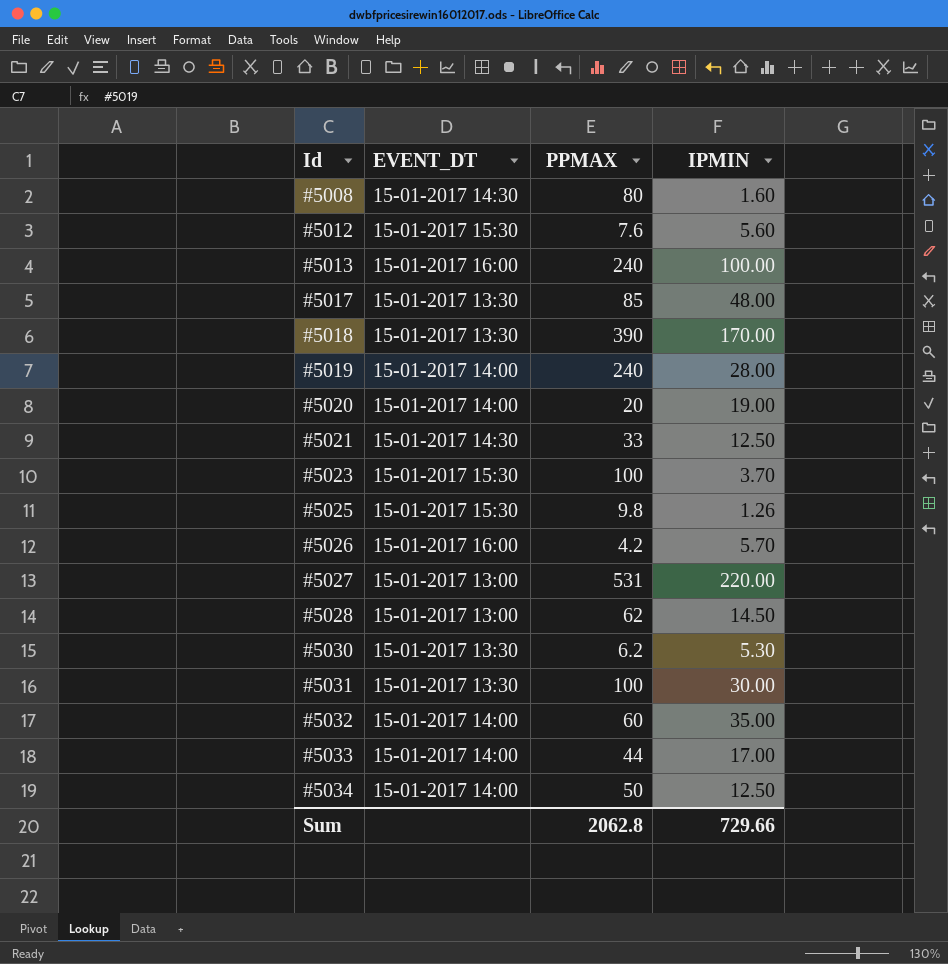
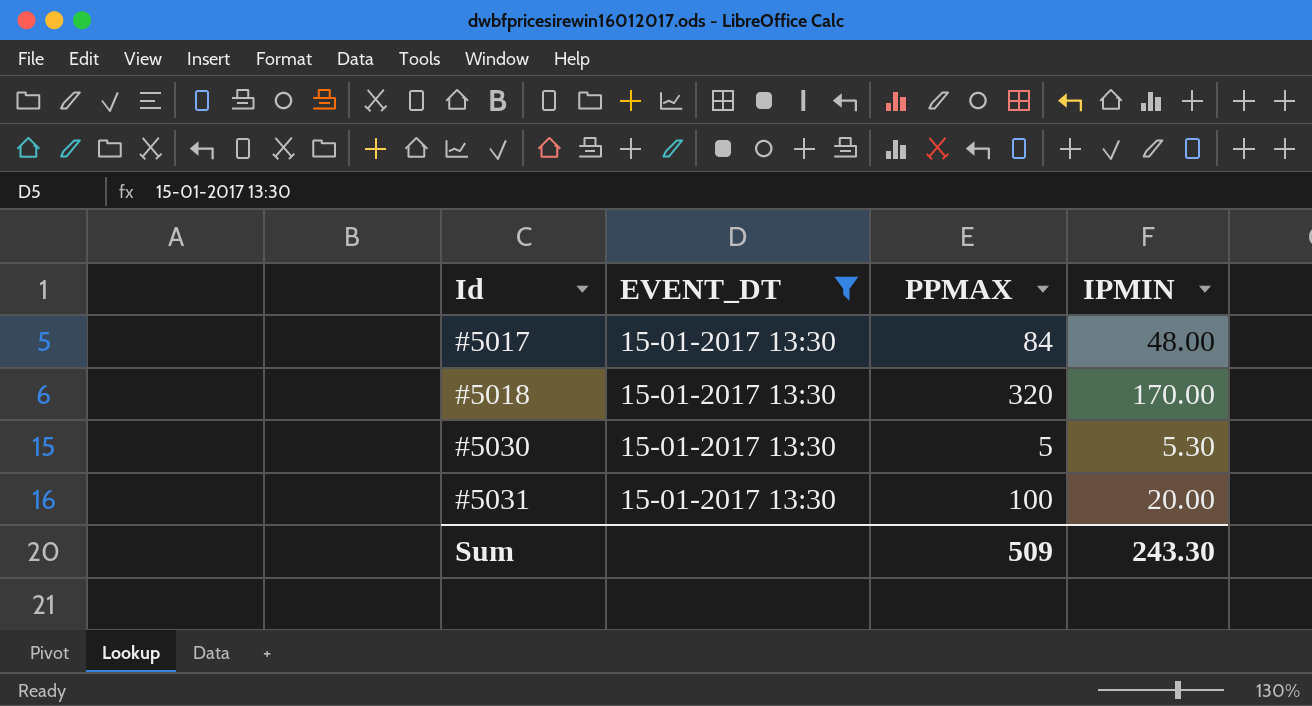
filter: none -> EVENT_DT = 15-01-2017 13:30
#5017 | PPMAX: 85 -> 84
#5018 | PPMAX: 390 -> 320
#5030 | PPMAX: 6.2 -> 5
#5031 | IPMIN: 30.00 -> 20.00
Sum | PPMAX: 2062.8 -> 509
Sum | IPMIN: 729.66 -> 243.30

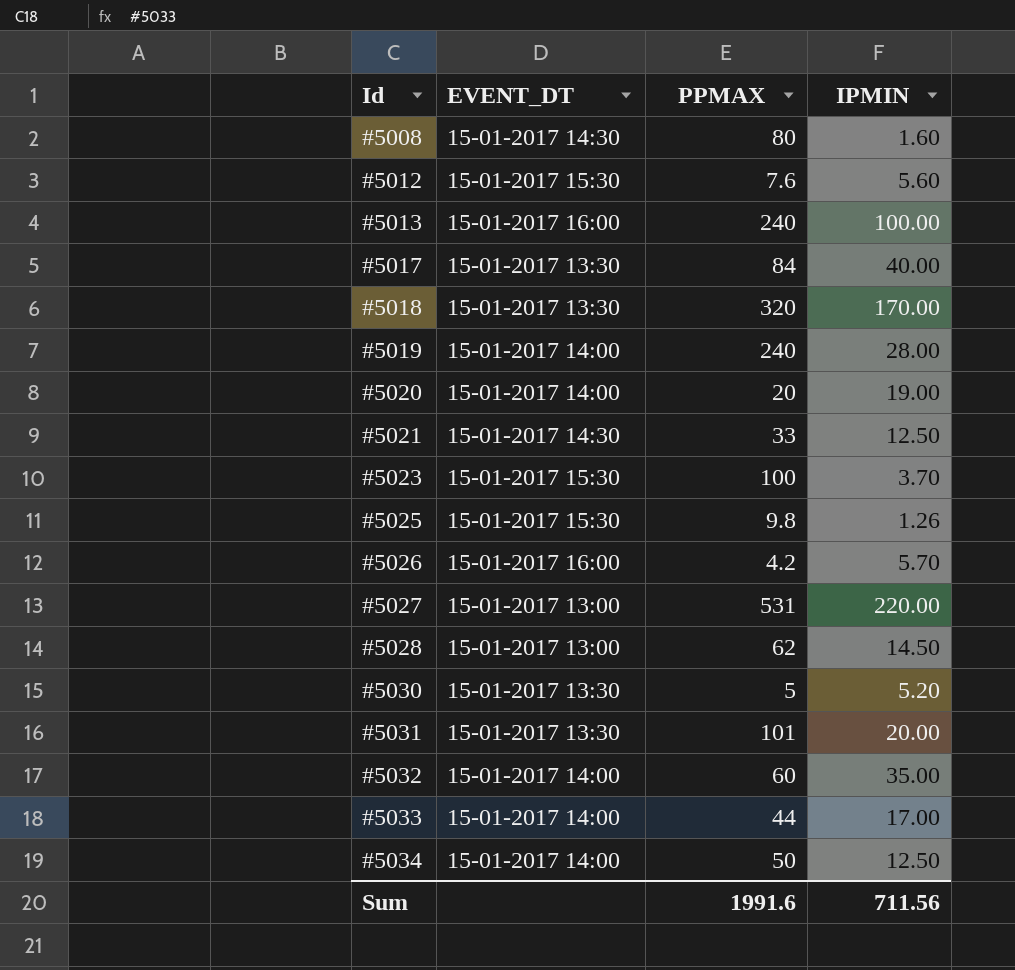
filter: EVENT_DT = 15-01-2017 13:30 -> none
#5017 | IPMIN: 48.00 -> 40.00
#5030 | IPMIN: 5.30 -> 5.20
#5031 | PPMAX: 100 -> 101
Sum | PPMAX: 509 -> 1991.6
Sum | IPMIN: 243.30 -> 711.56

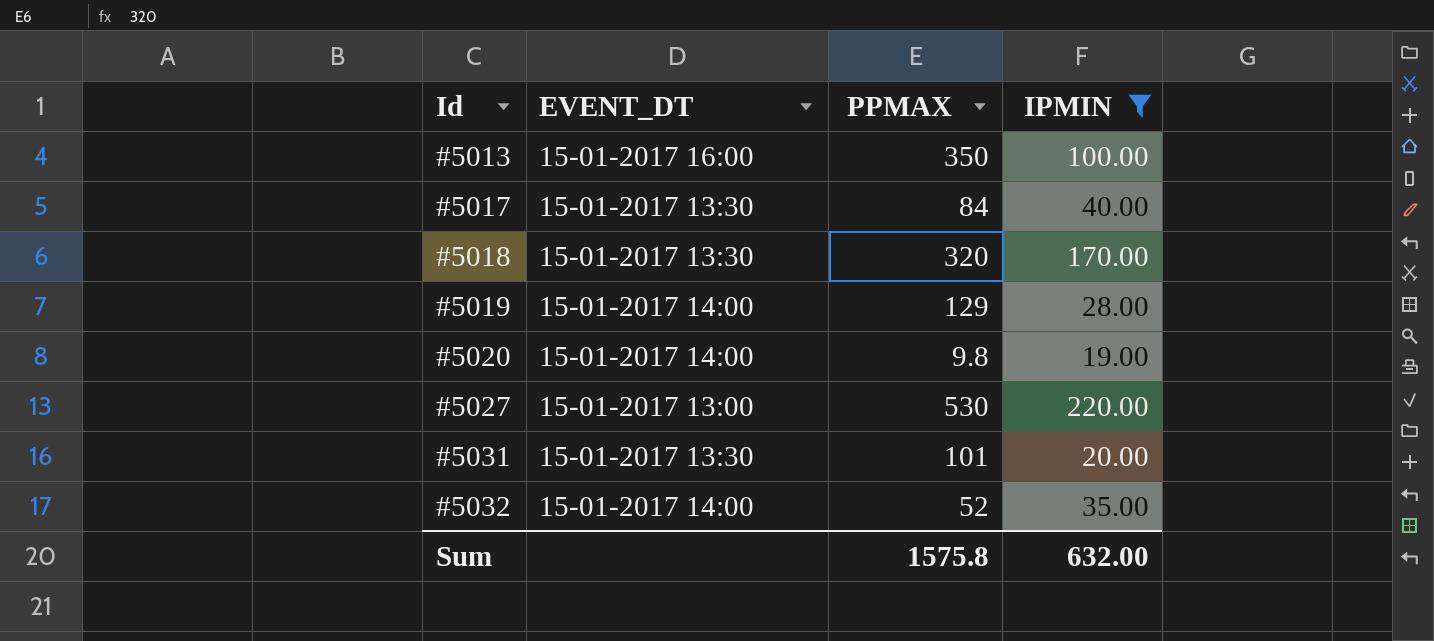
filter: none -> IPMIN >= 19.00
#5013 | PPMAX: 240 -> 350
#5019 | PPMAX: 240 -> 129
#5020 | PPMAX: 20 -> 9.8
#5027 | PPMAX: 531 -> 530
#5032 | PPMAX: 60 -> 52
Sum | PPMAX: 1991.6 -> 1575.8
Sum | IPMIN: 711.56 -> 632.00

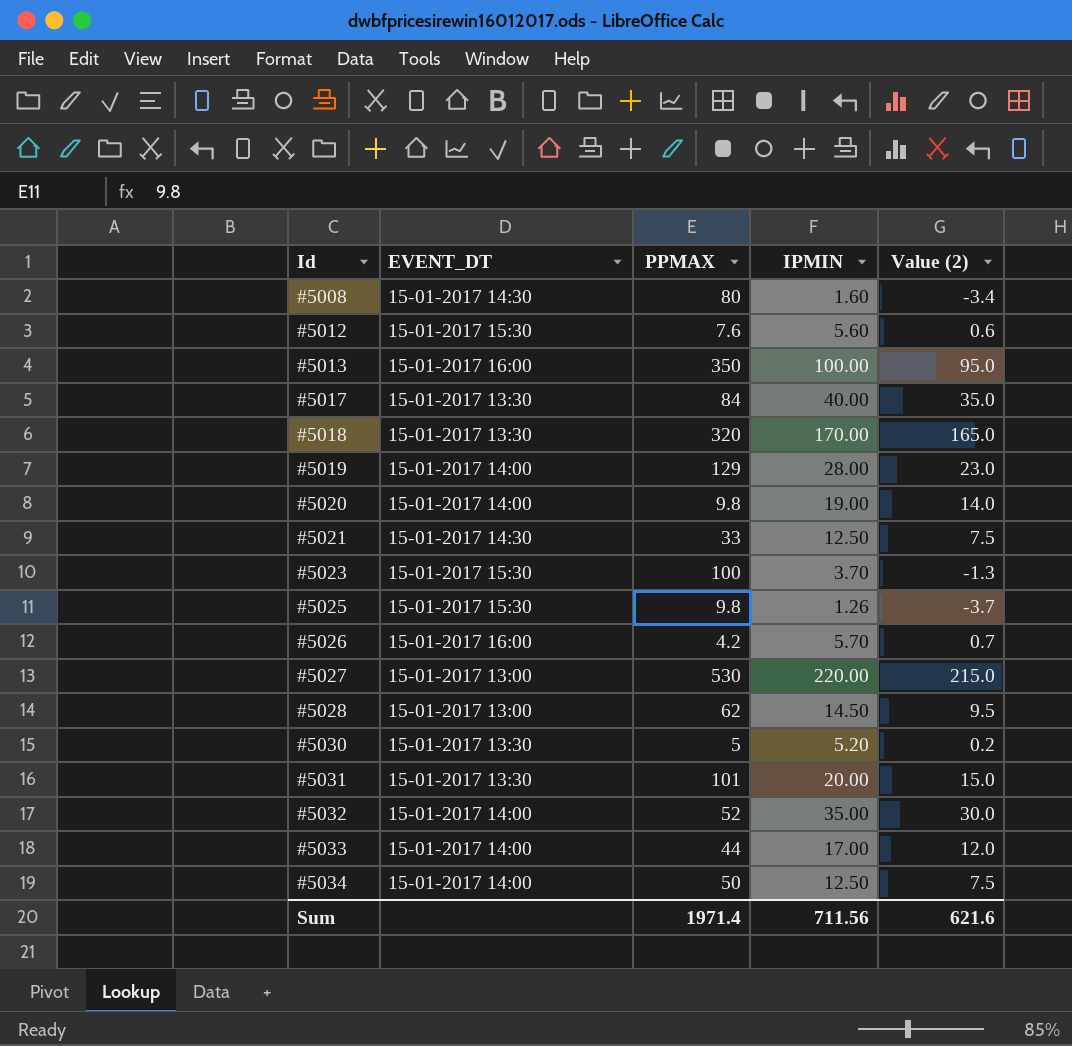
filter: IPMIN >= 19.00 -> none
column Value (2) | formula: none -> [IPMIN] - 5
Sum | PPMAX: 1575.8 -> 1971.4
Sum | IPMIN: 632.00 -> 711.56

